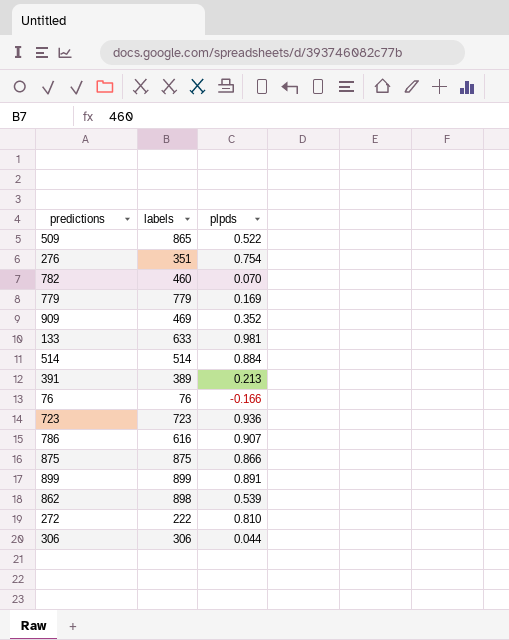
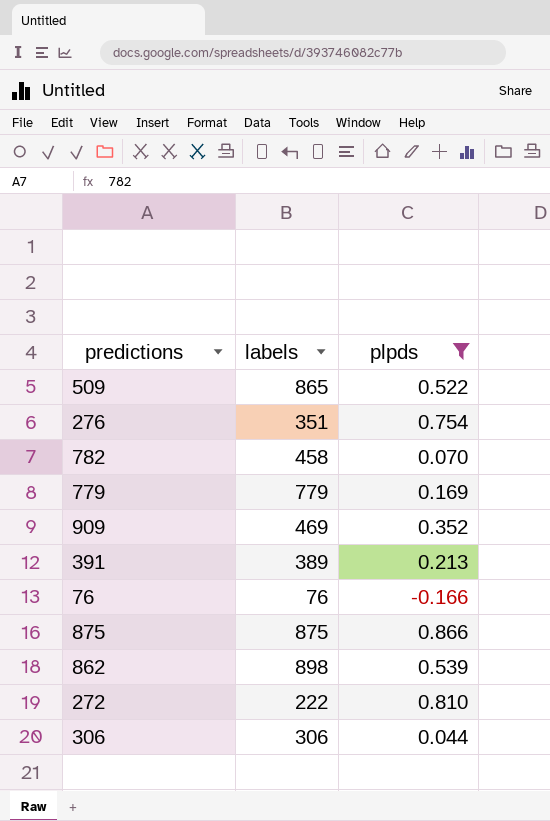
filter: none -> plpds <= 0.866
782 | labels: 460 -> 458

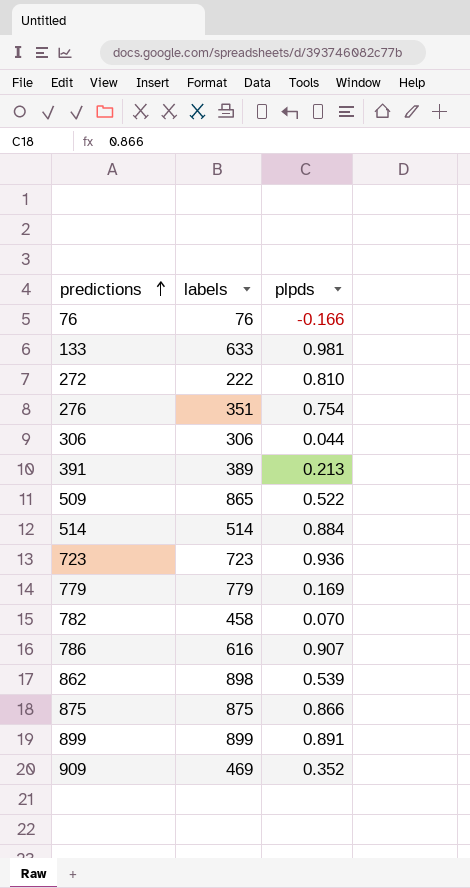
filter: plpds <= 0.866 -> none
row order: none -> predictions ascending

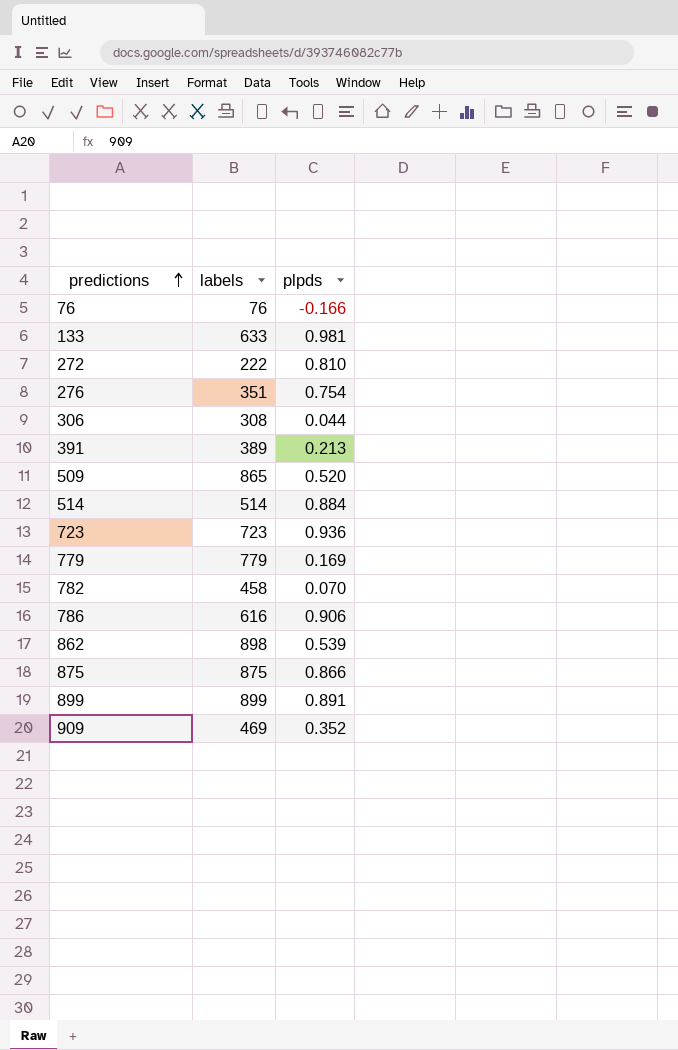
306 | labels: 306 -> 308
509 | plpds: 0.522 -> 0.520
786 | plpds: 0.907 -> 0.906

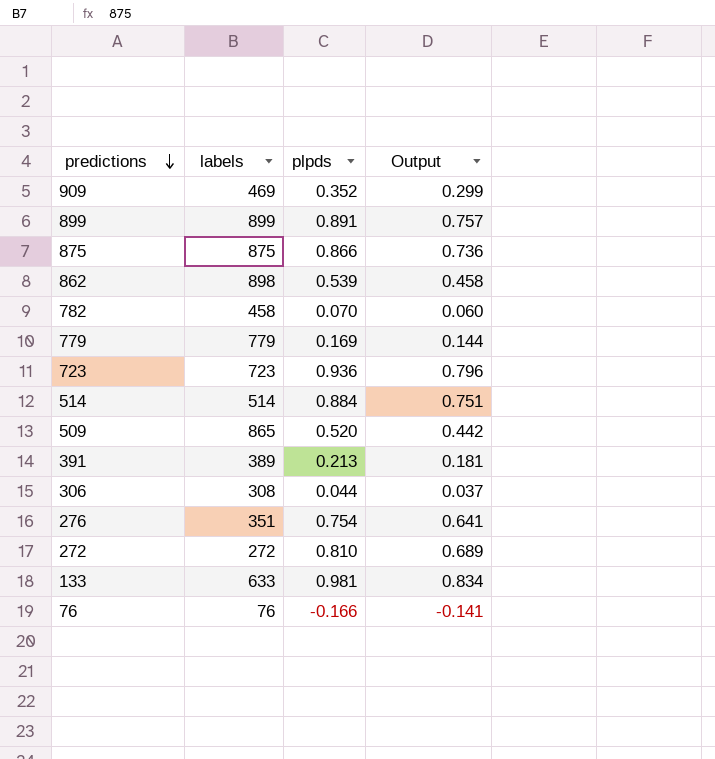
row order: predictions ascending -> predictions descending
column Output | formula: none -> [plpds] * 0.85
row 786: 616 | 0.906 -> none
272 | labels: 222 -> 272

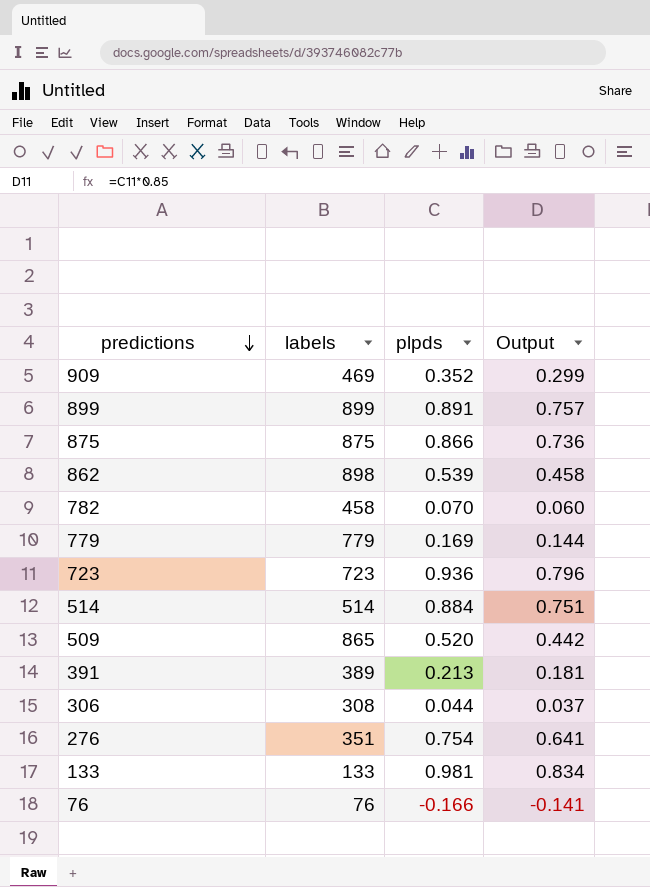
row 272: 272 | 0.810 | 0.689 -> none
133 | labels: 633 -> 133

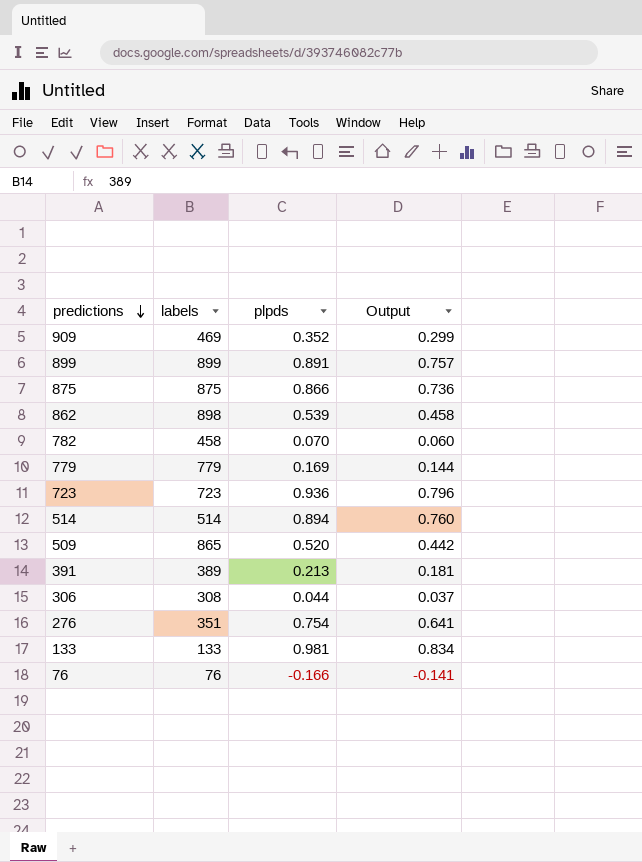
514 | plpds: 0.884 -> 0.894
514 | Output: 0.751 -> 0.760

